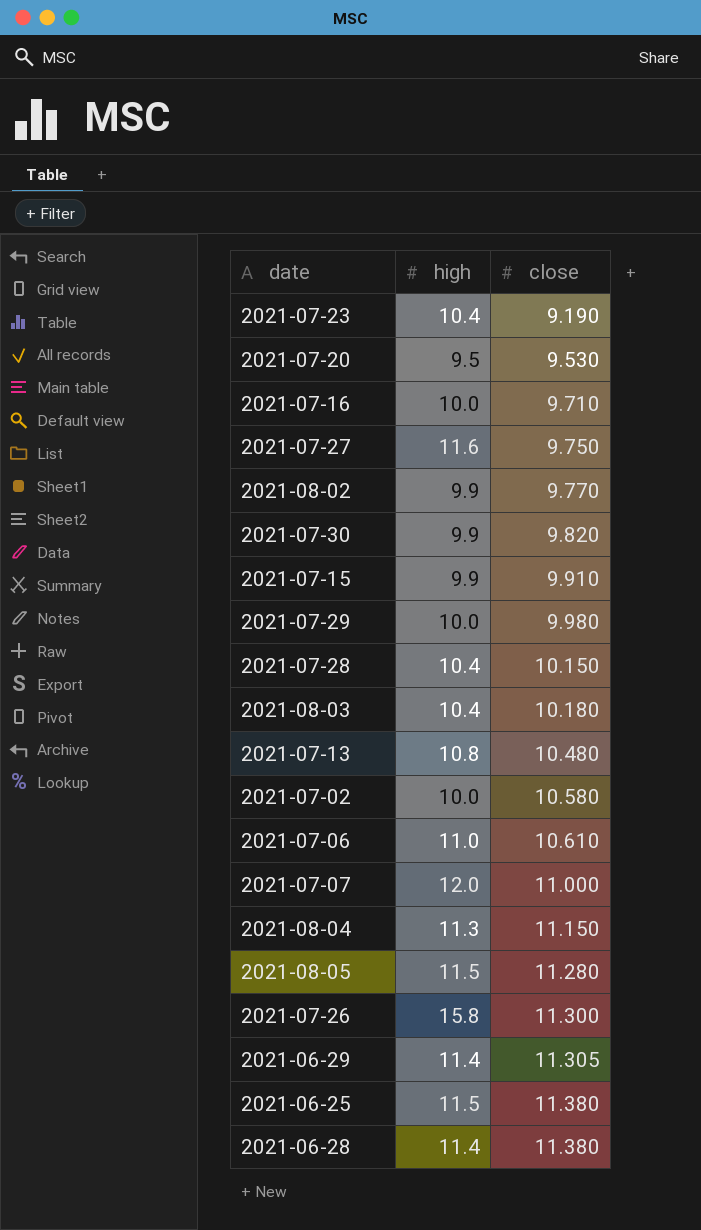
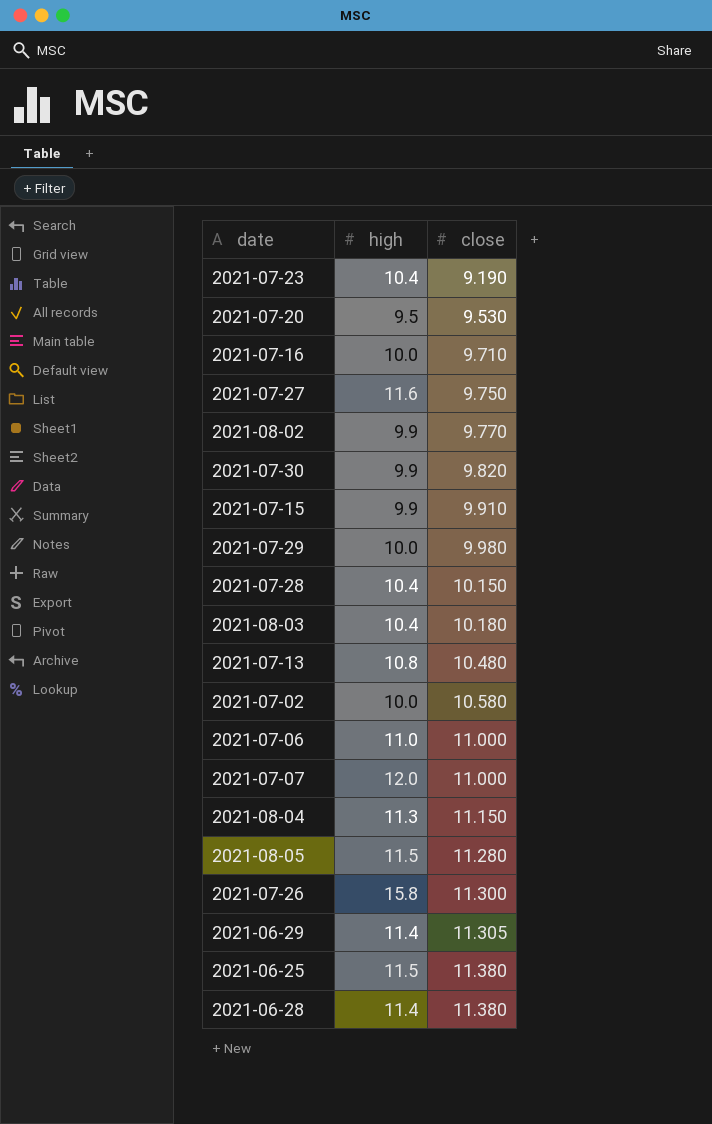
2021-07-06 | close: 10.610 -> 11.000

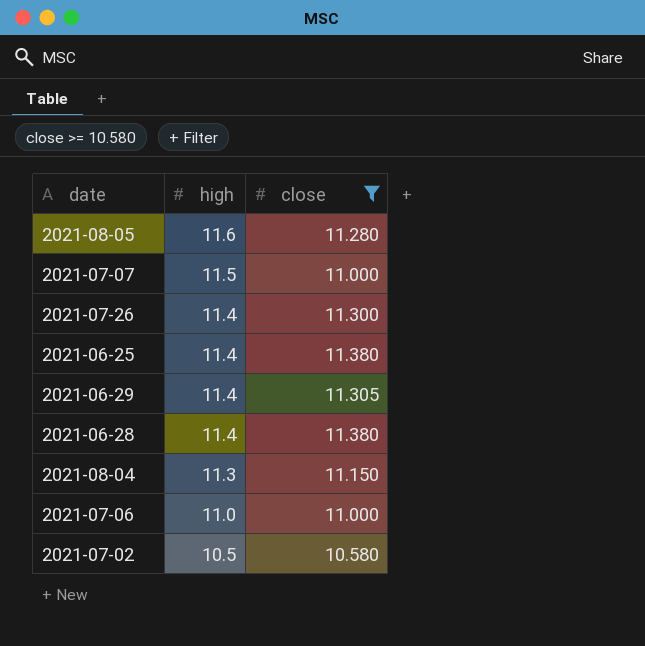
filter: none -> close >= 10.580
row order: close ascending -> high descending
2021-08-05 | high: 11.5 -> 11.6
2021-07-07 | high: 12.0 -> 11.5
2021-07-26 | high: 15.8 -> 11.4
2021-06-25 | high: 11.5 -> 11.4
2021-07-02 | high: 10.0 -> 10.5

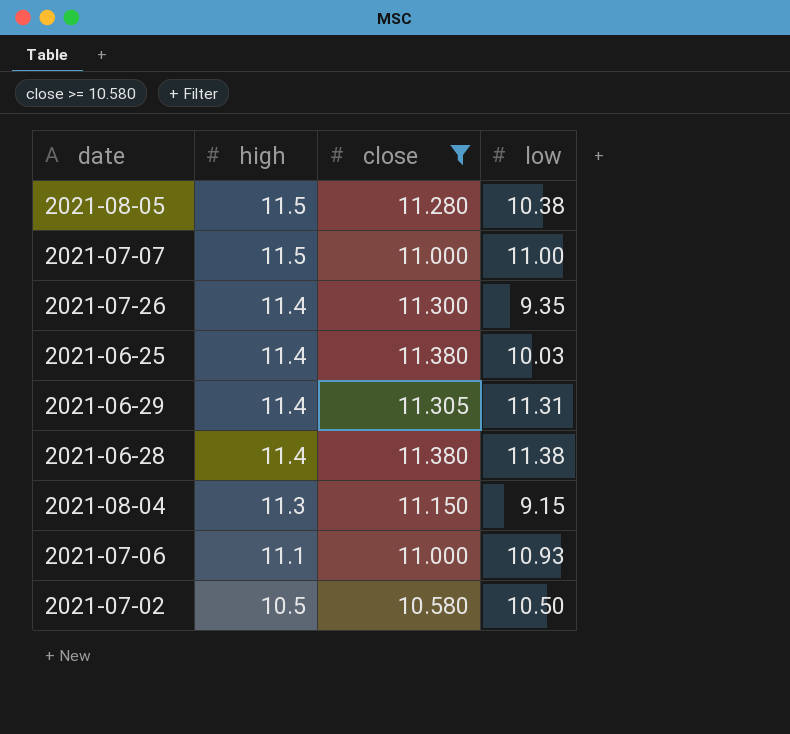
column low | position: none -> 4
2021-08-05 | high: 11.6 -> 11.5
2021-07-06 | high: 11.0 -> 11.1

